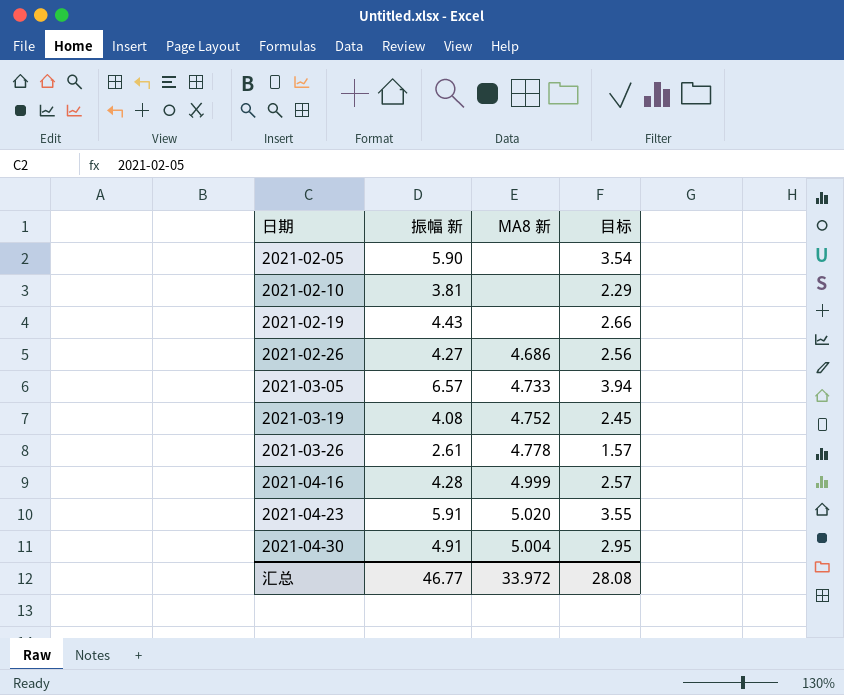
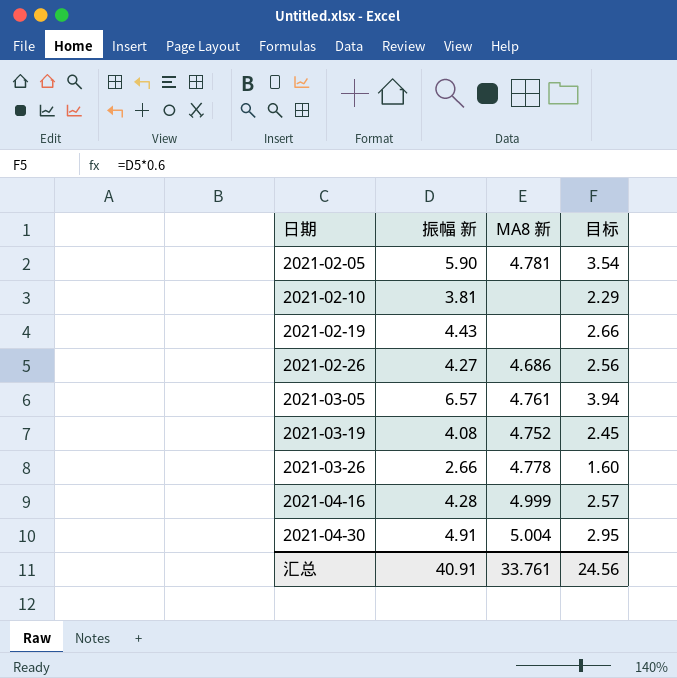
row 2021-04-23: 5.91 | 5.020 | 3.55 -> none
2021-02-05 | MA8 新: none -> 4.781
2021-03-05 | MA8 新: 4.733 -> 4.761
2021-03-26 | 振幅 新: 2.61 -> 2.66
2021-03-26 | 目标: 1.57 -> 1.60
汇总 | 振幅 新: 46.77 -> 40.91
汇总 | MA8 新: 33.972 -> 33.761
汇总 | 目标: 28.08 -> 24.56

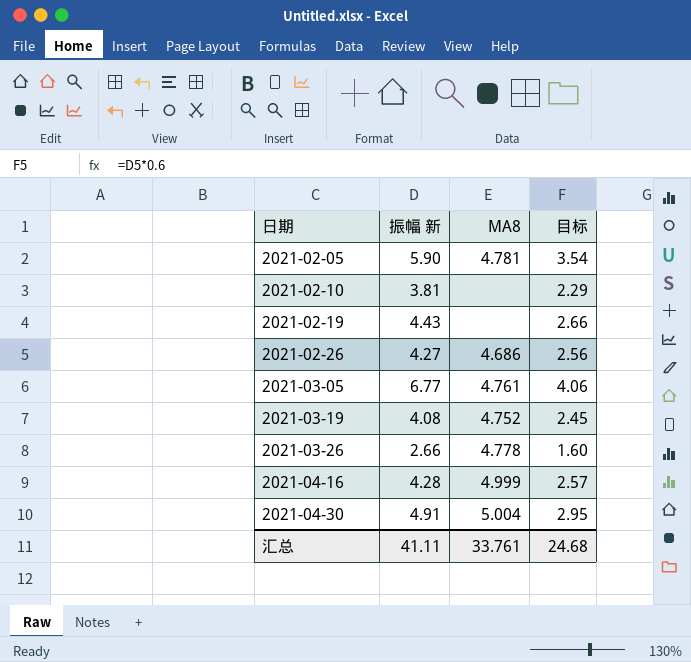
column name: MA8 新 -> MA8
2021-03-05 | 振幅 新: 6.57 -> 6.77
2021-03-05 | 目标: 3.94 -> 4.06
汇总 | 振幅 新: 40.91 -> 41.11
汇总 | 目标: 24.56 -> 24.68

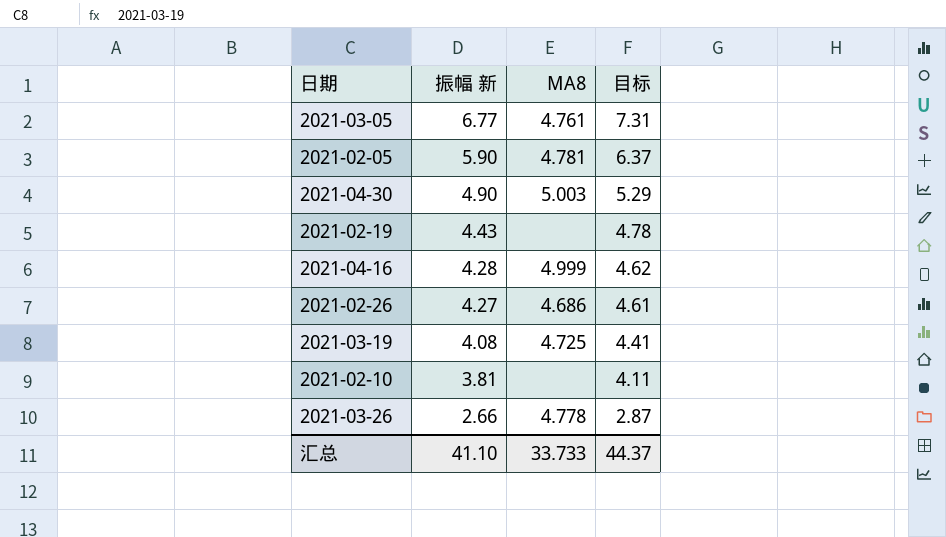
row order: 日期 ascending -> 振幅 新 descending
column 目标 | formula: [振幅 新] * 0.6 -> [振幅 新] * 1.08
2021-04-30 | 振幅 新: 4.91 -> 4.90
2021-04-30 | MA8: 5.004 -> 5.003
2021-03-19 | MA8: 4.752 -> 4.725
汇总 | 振幅 新: 41.11 -> 41.10
汇总 | MA8: 33.761 -> 33.733
汇总 | 目标: 24.68 -> 44.37

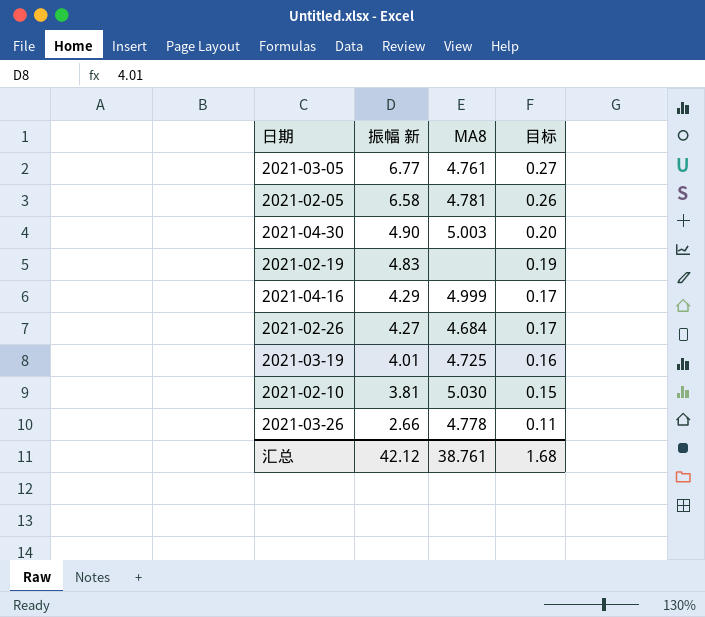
column 目标 | formula: [振幅 新] * 1.08 -> [振幅 新] * 0.04
2021-02-05 | 振幅 新: 5.90 -> 6.58
2021-02-19 | 振幅 新: 4.43 -> 4.83
2021-04-16 | 振幅 新: 4.28 -> 4.29
2021-02-26 | MA8: 4.686 -> 4.684
2021-03-19 | 振幅 新: 4.08 -> 4.01
2021-02-10 | MA8: none -> 5.030
汇总 | 振幅 新: 41.10 -> 42.12
汇总 | MA8: 33.733 -> 38.761
汇总 | 目标: 44.37 -> 1.68

